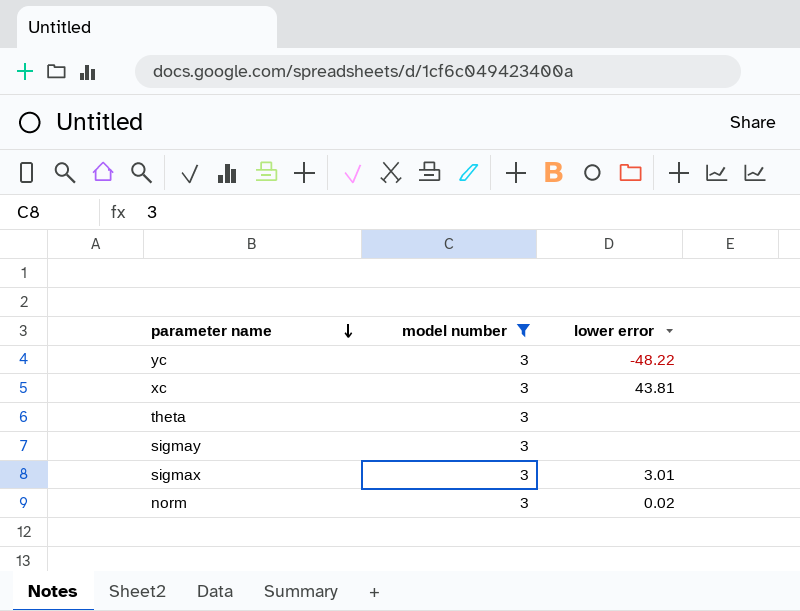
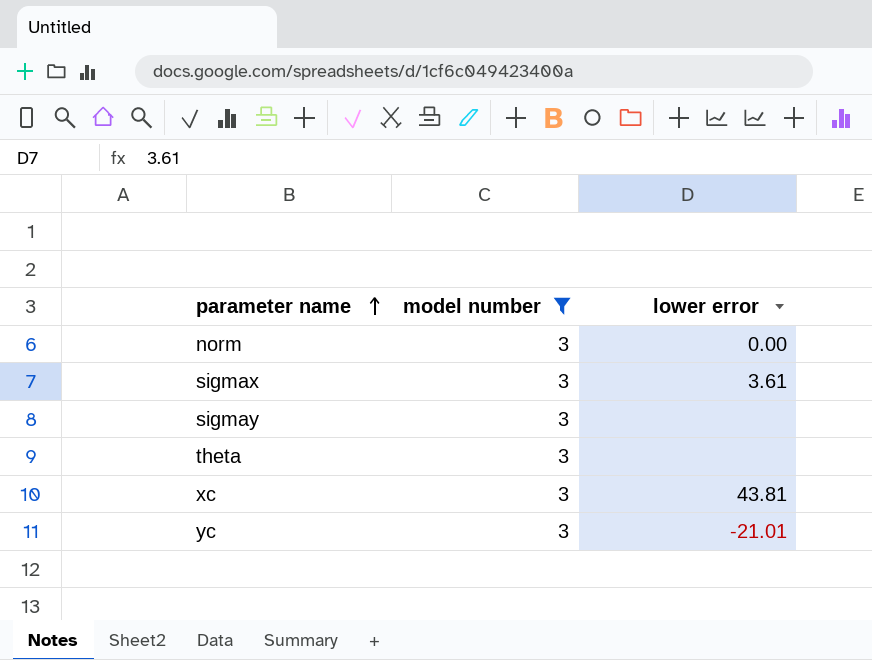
row order: parameter name descending -> parameter name ascending
norm | lower error: 0.02 -> 0.00
sigmax | lower error: 3.01 -> 3.61
yc | lower error: -48.22 -> -21.01

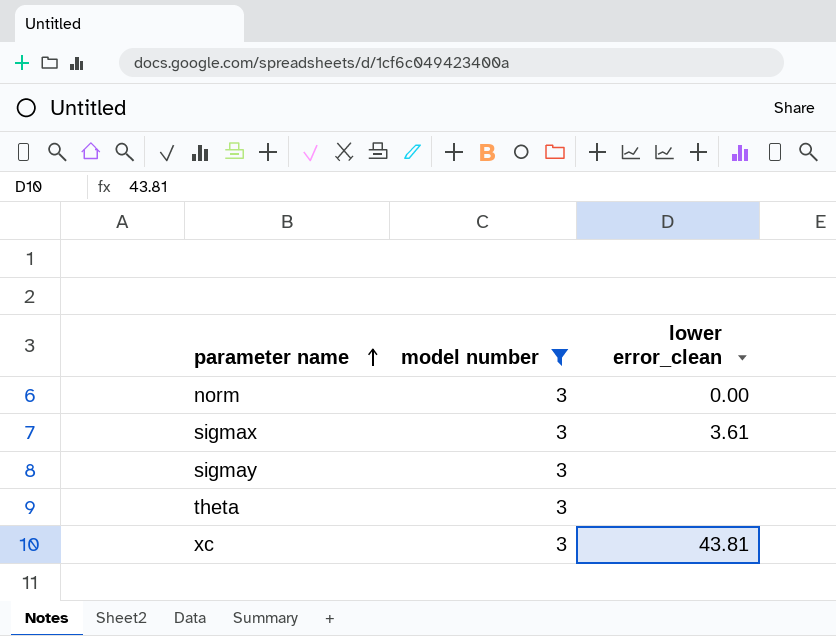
column name: lower error -> lower error_clean
row yc: 3 | -21.01 -> none

